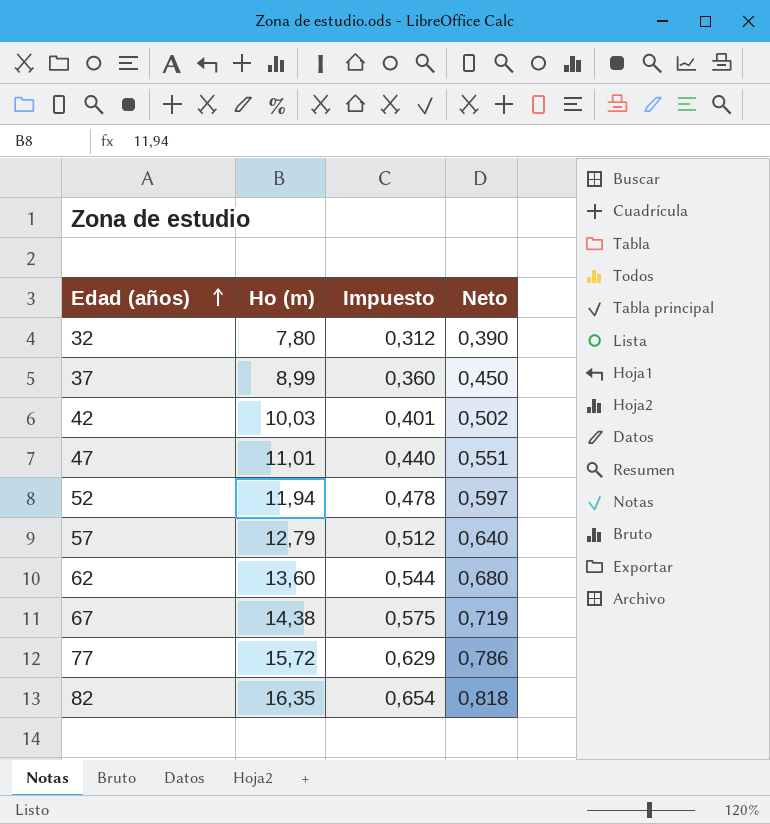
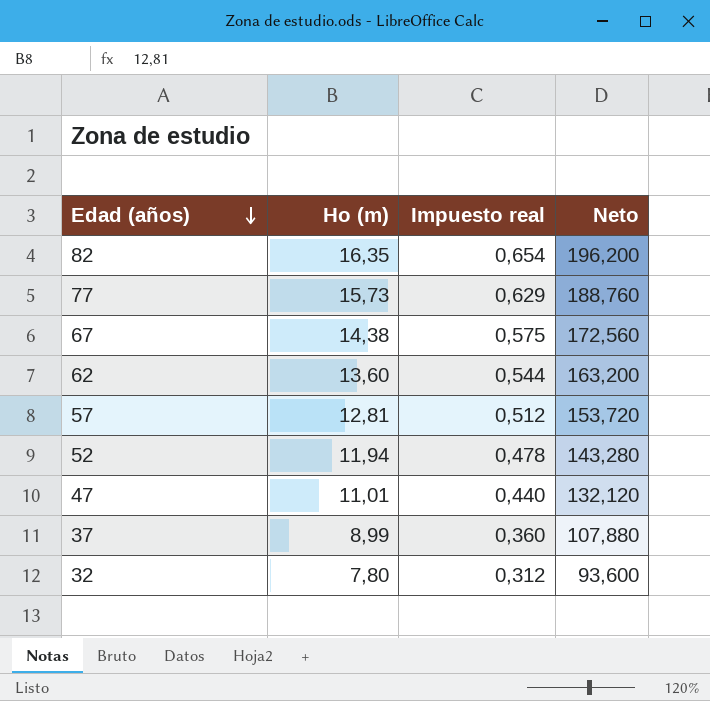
row order: Edad (años) ascending -> Edad (años) descending
column name: Impuesto -> Impuesto real
column Neto | formula: [Ho (m)] * 0,05 -> [Ho (m)] * 12
row 42: 10,03 | 0,401 | 0,502 -> none
77 | Ho (m): 15,72 -> 15,73
57 | Ho (m): 12,79 -> 12,81

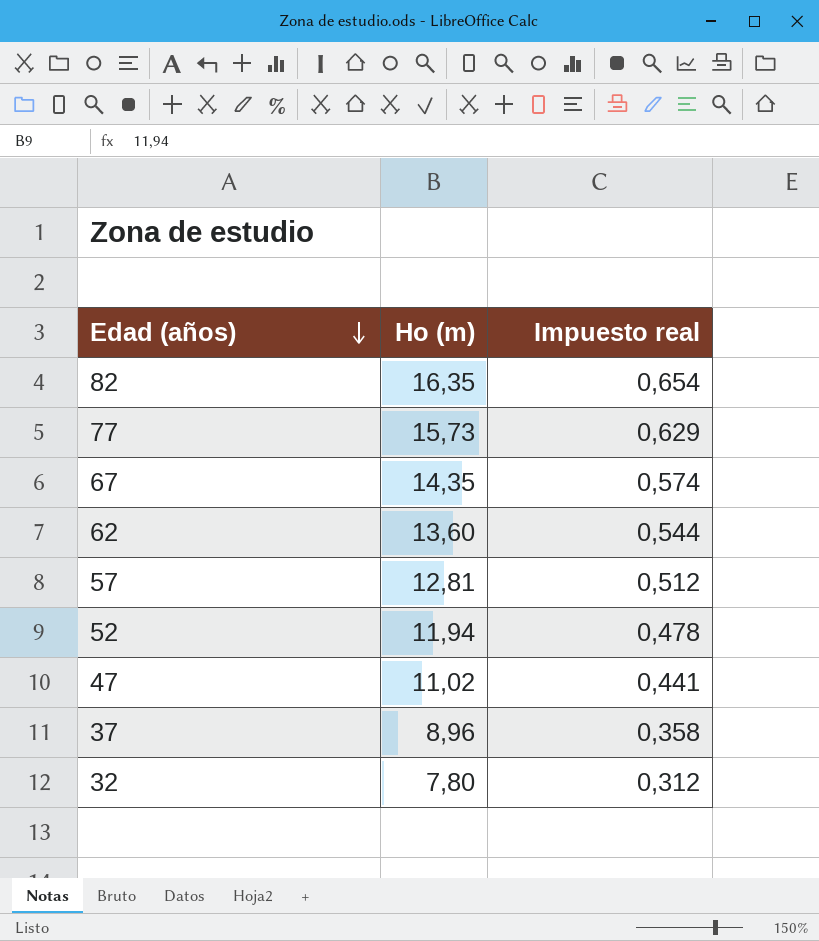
column Neto | formula: [Ho (m)] * 12 -> none
67 | Ho (m): 14,38 -> 14,35
67 | Impuesto real: 0,575 -> 0,574
47 | Ho (m): 11,01 -> 11,02
47 | Impuesto real: 0,440 -> 0,441
37 | Ho (m): 8,99 -> 8,96
37 | Impuesto real: 0,360 -> 0,358

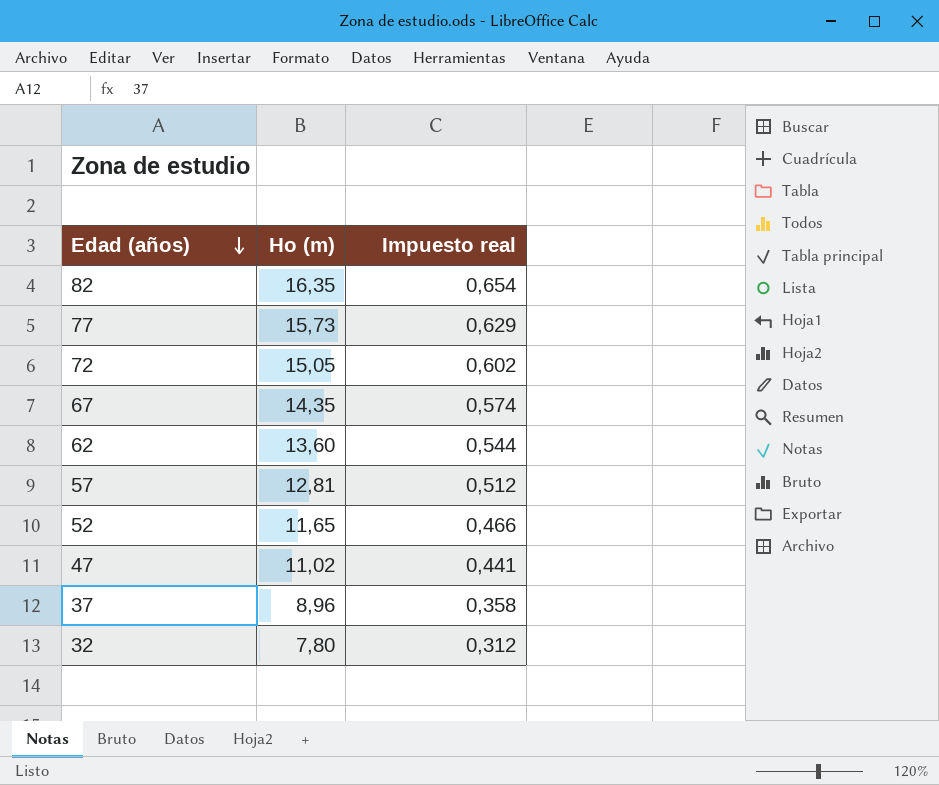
row 72: none -> 15,05 | 0,602
52 | Ho (m): 11,94 -> 11,65
52 | Impuesto real: 0,478 -> 0,466

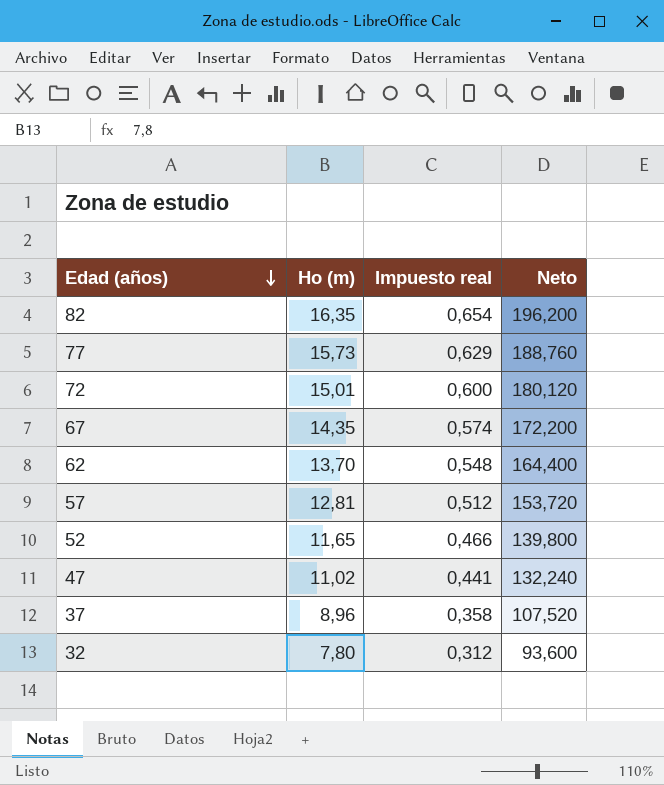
column Neto | formula: none -> [Ho (m)] * 12
72 | Ho (m): 15,05 -> 15,01
72 | Impuesto real: 0,602 -> 0,600
62 | Ho (m): 13,60 -> 13,70
62 | Impuesto real: 0,544 -> 0,548

